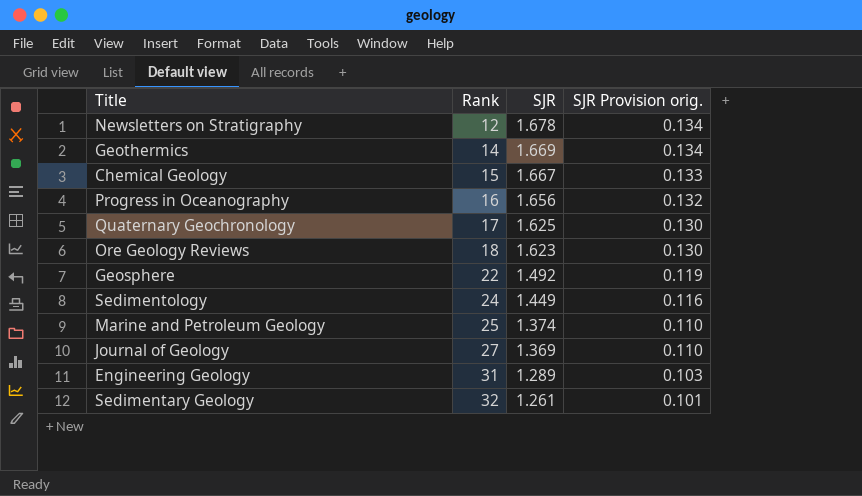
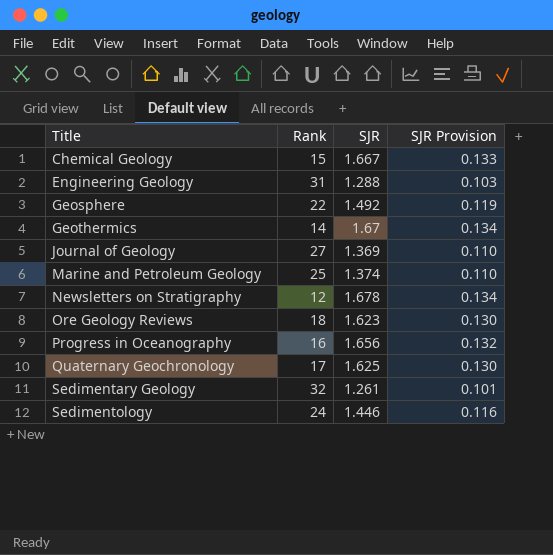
row order: Rank ascending -> Title ascending
column name: SJR Provision orig. -> SJR Provision
Engineering Geology | SJR: 1.289 -> 1.288
Geothermics | SJR: 1.669 -> 1.67
Sedimentology | SJR: 1.449 -> 1.446

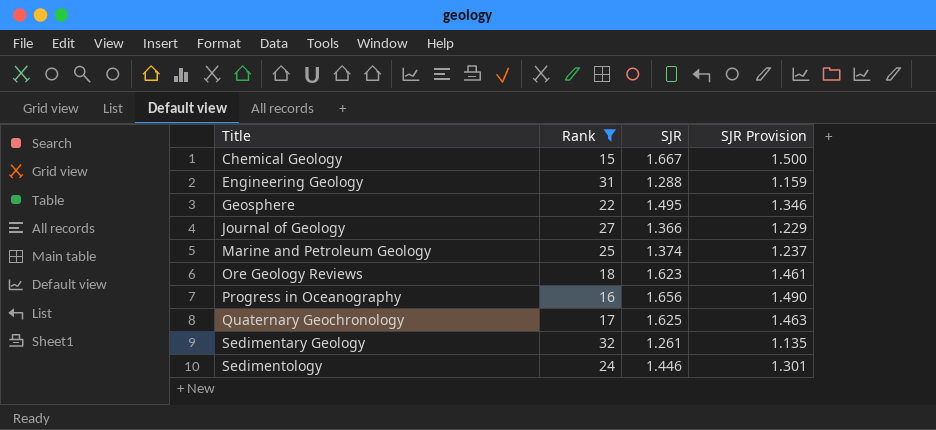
filter: none -> Rank >= 15
column SJR Provision | formula: [SJR] * 0.08 -> [SJR] * 0.9
Geosphere | SJR: 1.492 -> 1.495
Journal of Geology | SJR: 1.369 -> 1.366

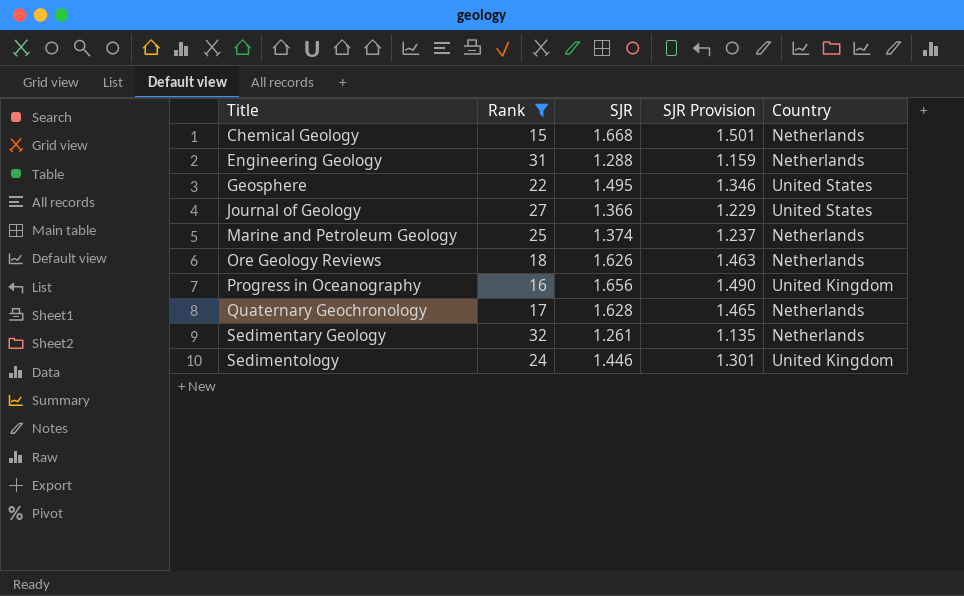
column Country | position: none -> 5
Chemical Geology | SJR: 1.667 -> 1.668
Chemical Geology | SJR Provision: 1.500 -> 1.501
Ore Geology Reviews | SJR: 1.623 -> 1.626
Ore Geology Reviews | SJR Provision: 1.461 -> 1.463
Quaternary Geochronology | SJR: 1.625 -> 1.628
Quaternary Geochronology | SJR Provision: 1.463 -> 1.465

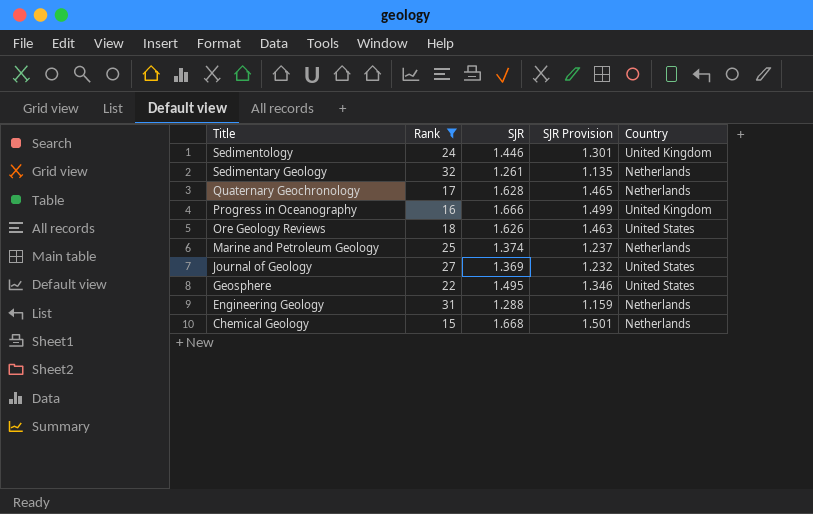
row order: Title ascending -> Title descending
Progress in Oceanography | SJR: 1.656 -> 1.666
Progress in Oceanography | SJR Provision: 1.490 -> 1.499
Ore Geology Reviews | Country: Netherlands -> United States
Journal of Geology | SJR: 1.366 -> 1.369
Journal of Geology | SJR Provision: 1.229 -> 1.232

